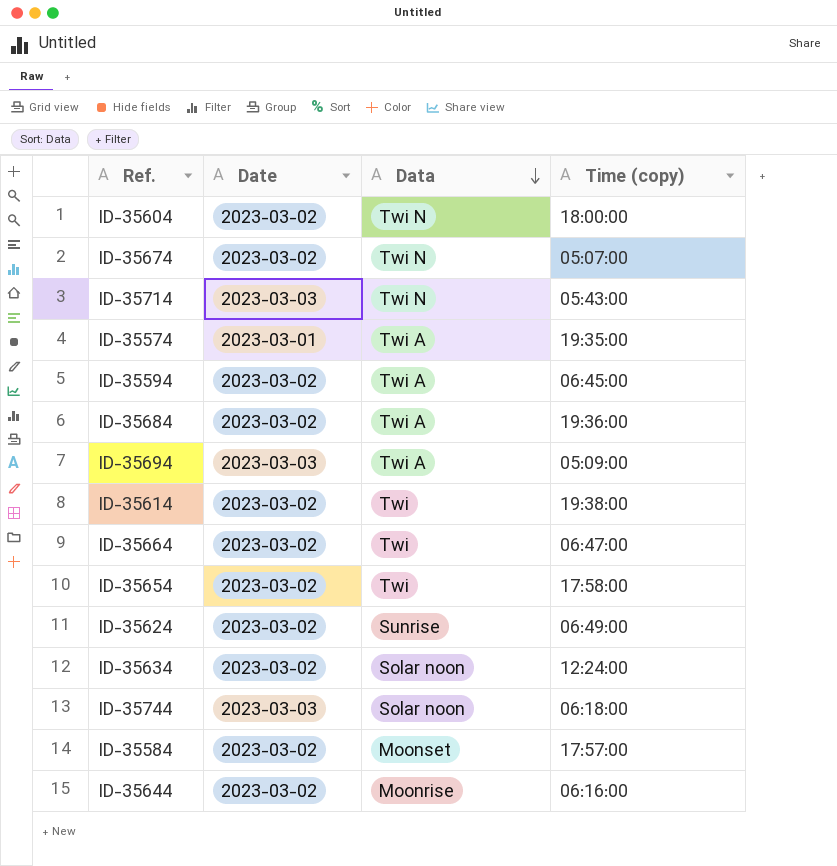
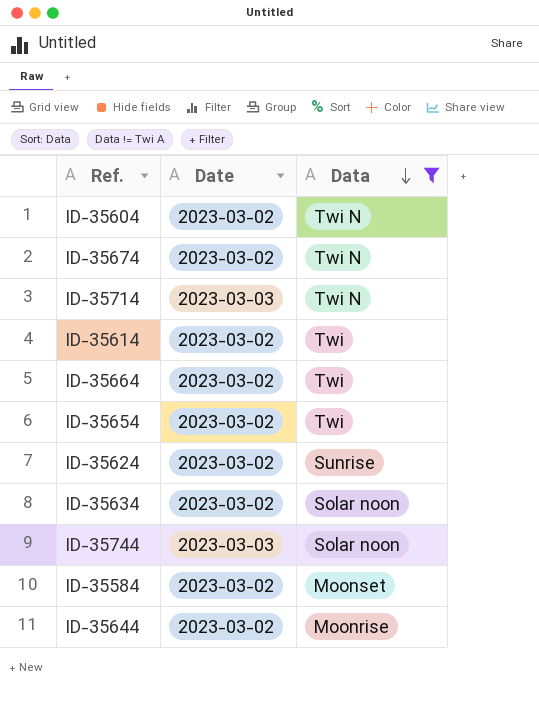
filter: none -> Data != Twi A
column Time (copy) | position: 4 -> none

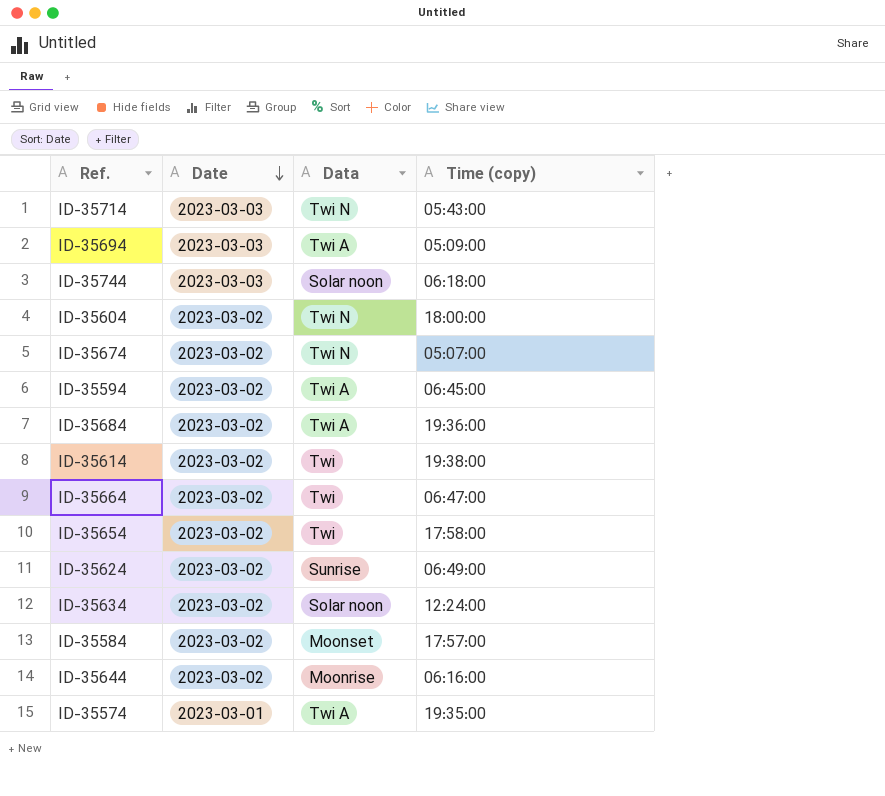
filter: Data != Twi A -> none
row order: Data descending -> Date descending
column Time (copy) | position: none -> 4

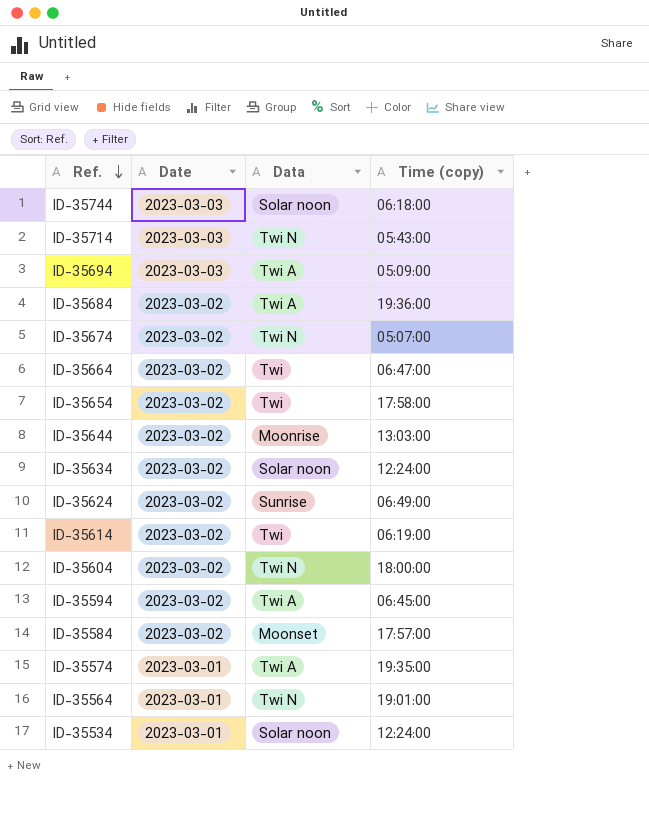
row order: Date descending -> Ref. descending
ID-35644 | Time (copy): 06:16:00 -> 13:03:00
ID-35614 | Time (copy): 19:38:00 -> 06:19:00
row ID-35564: none -> 2023-03-01 | Twi N | 19:01:00
row ID-35534: none -> 2023-03-01 | Solar noon | 12:24:00

